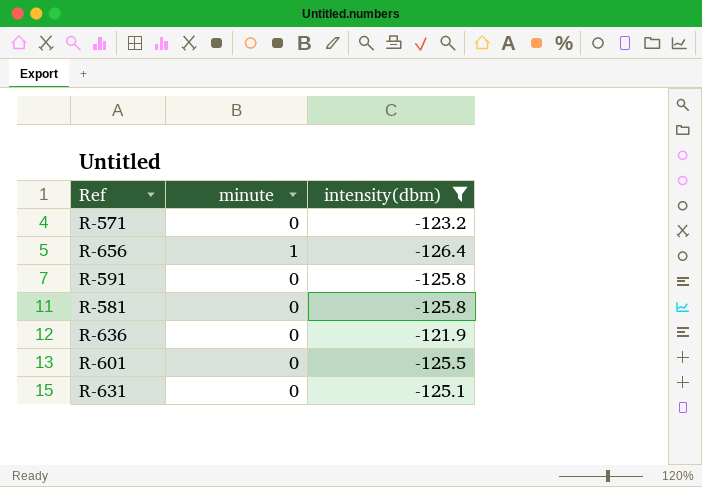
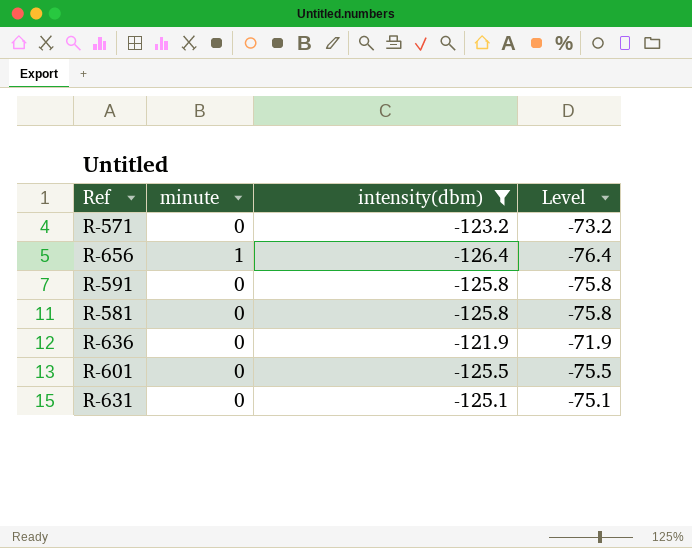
column Level | formula: none -> [intensity(dbm)] + 50

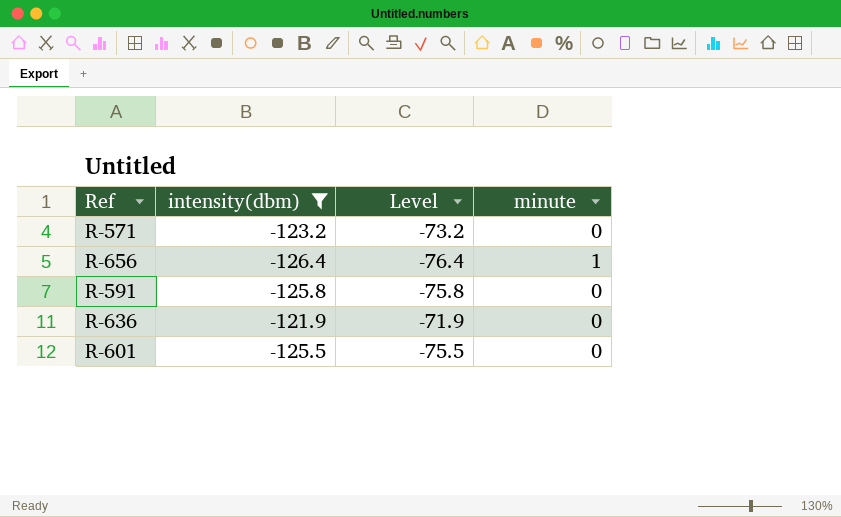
column minute | position: 2 -> 4
row R-581: 0 | -125.8 | -75.8 -> none
row R-631: 0 | -125.1 | -75.1 -> none

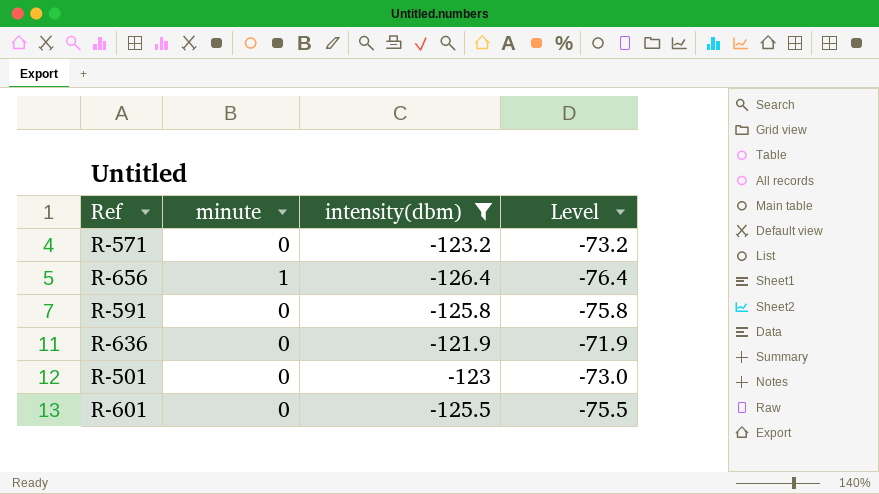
column minute | position: 4 -> 2
row R-501: none -> 0 | -123 | -73.0

